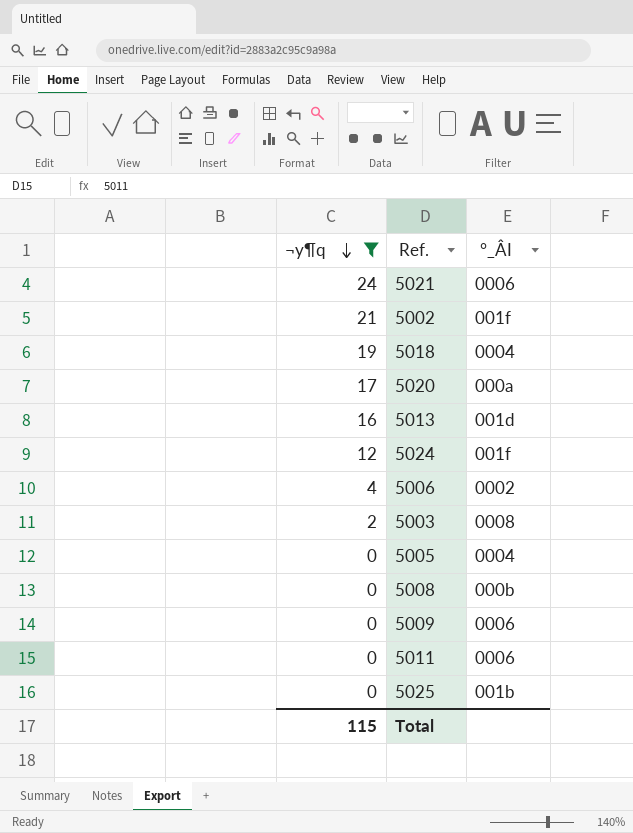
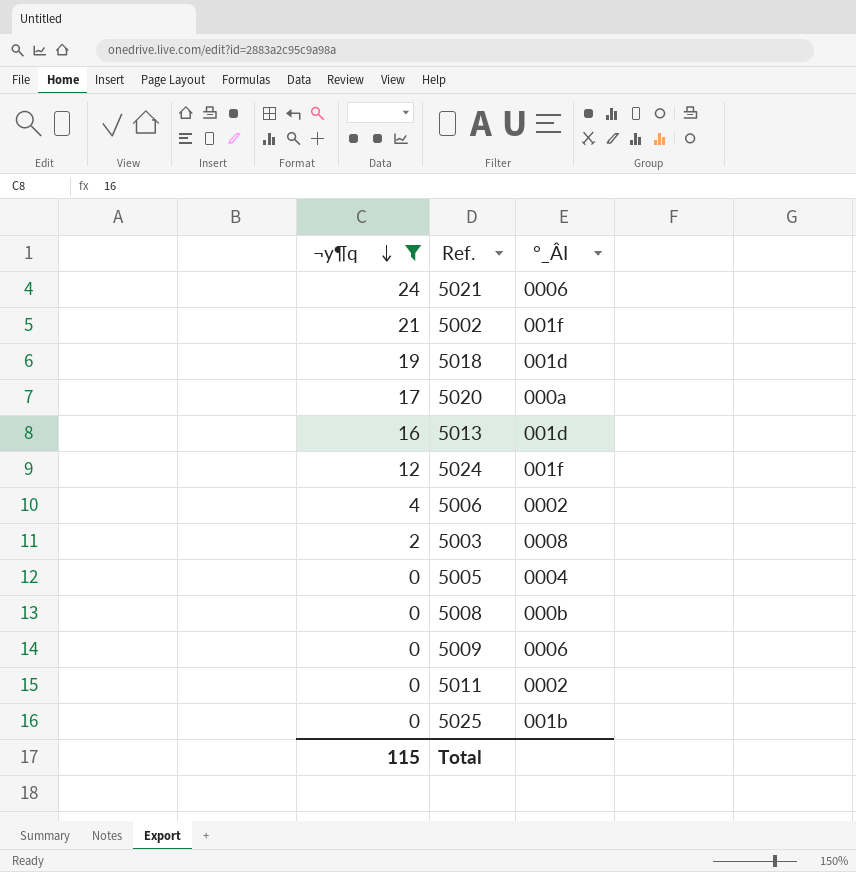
5018 | °_ÂI: 0004 -> 001d
5011 | °_ÂI: 0006 -> 0002

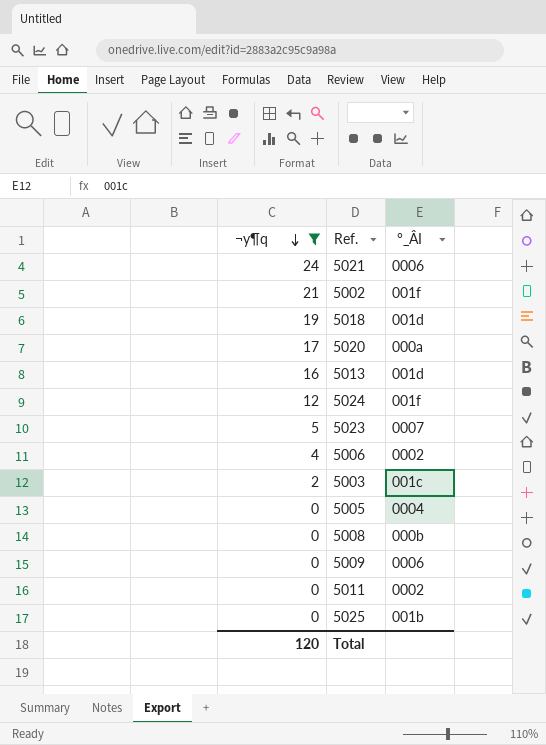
row 5023: none -> 5 | 0007
5003 | °_ÂI: 0008 -> 001c
Total | ¬y¶q: 115 -> 120

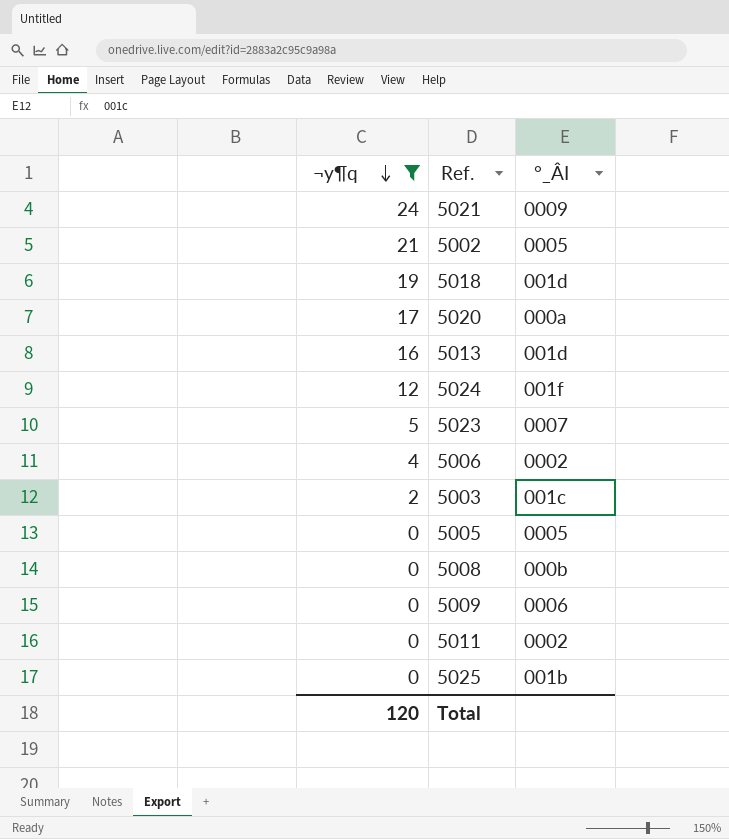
5021 | °_ÂI: 0006 -> 0009
5002 | °_ÂI: 001f -> 0005
5005 | °_ÂI: 0004 -> 0005

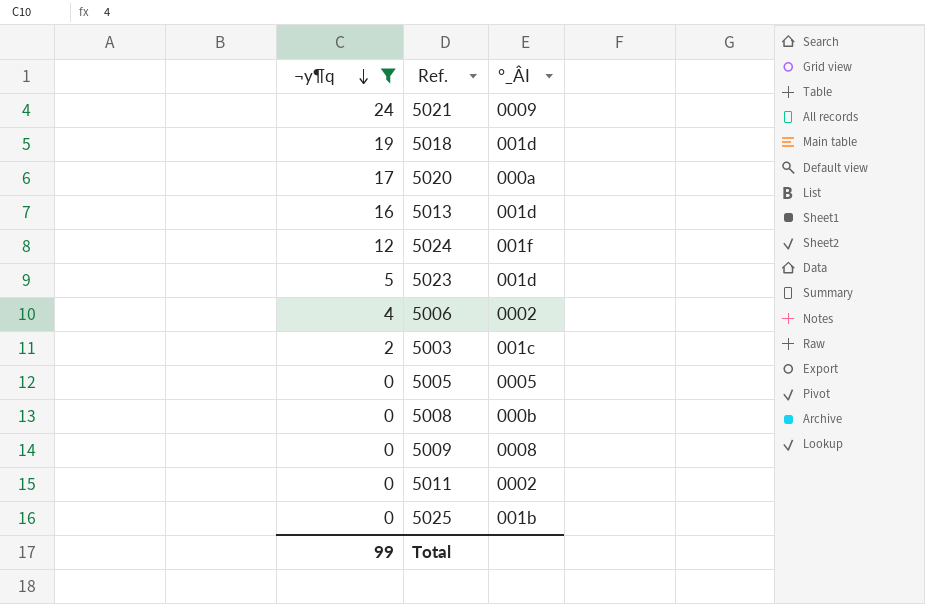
row 5002: 21 | 0005 -> none
5023 | °_ÂI: 0007 -> 001d
5009 | °_ÂI: 0006 -> 0008
Total | ¬y¶q: 120 -> 99

